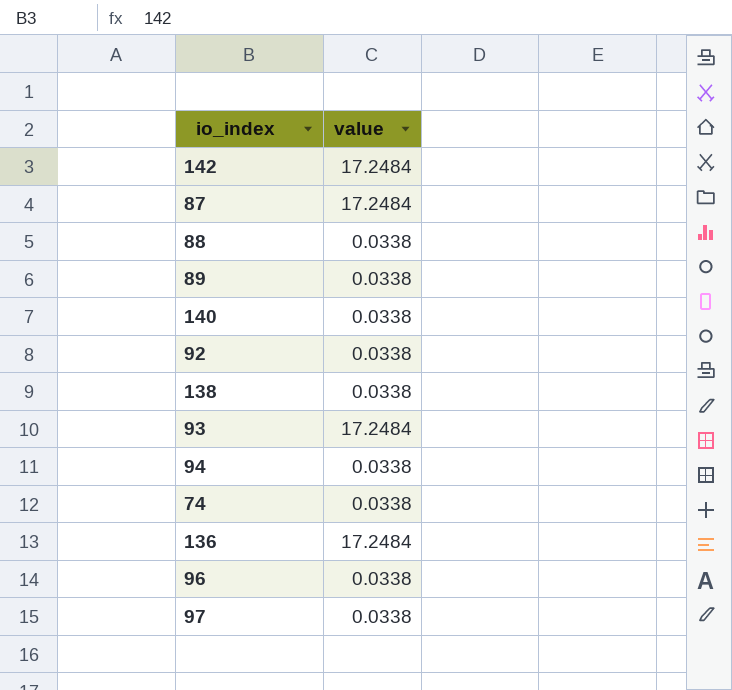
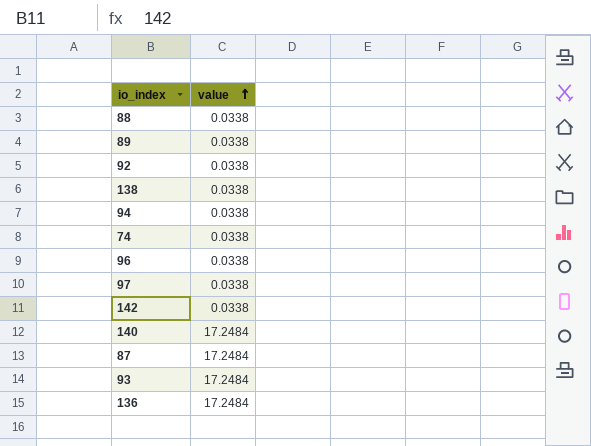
row order: none -> value ascending
142 | value: 17.2484 -> 0.0338
140 | value: 0.0338 -> 17.2484

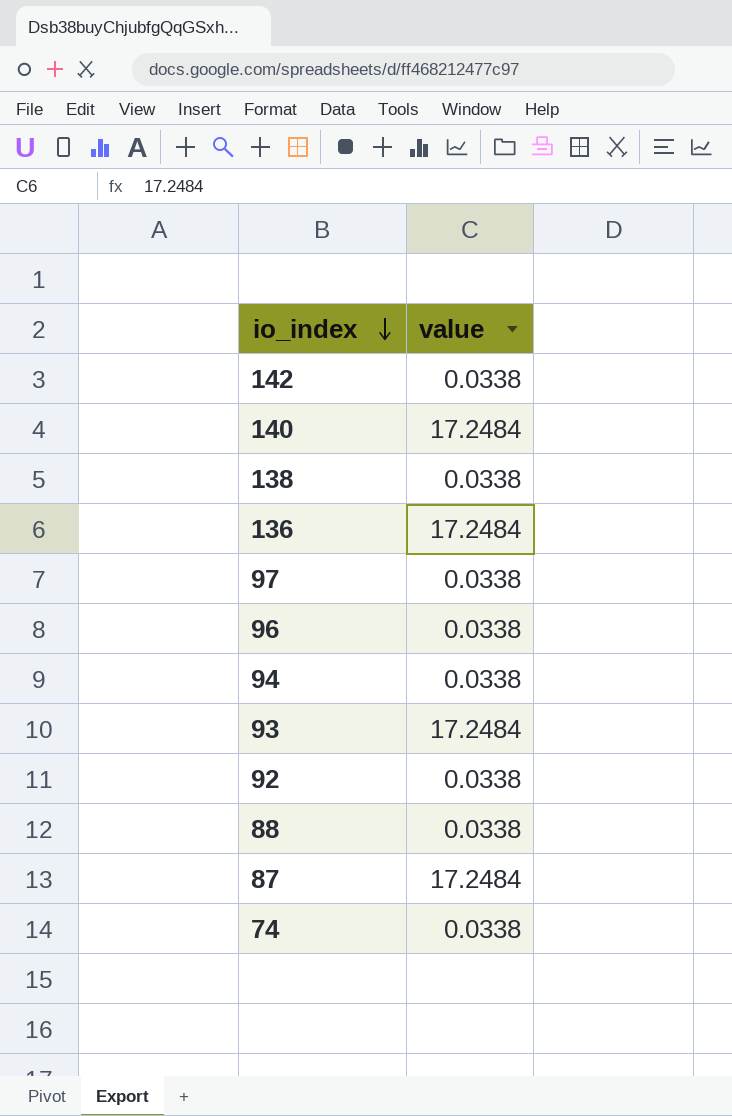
row order: value ascending -> io_index descending
row 89: 0.0338 -> none

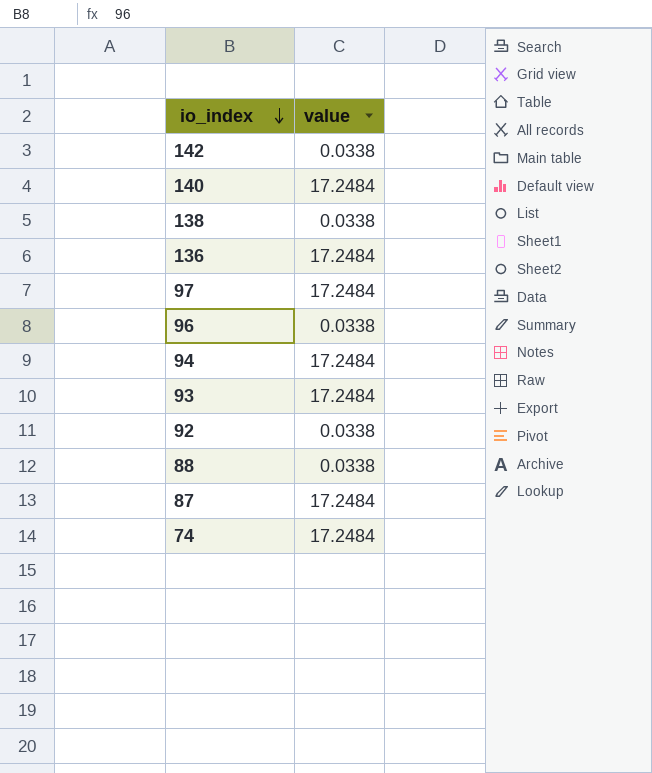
97 | value: 0.0338 -> 17.2484
94 | value: 0.0338 -> 17.2484
74 | value: 0.0338 -> 17.2484

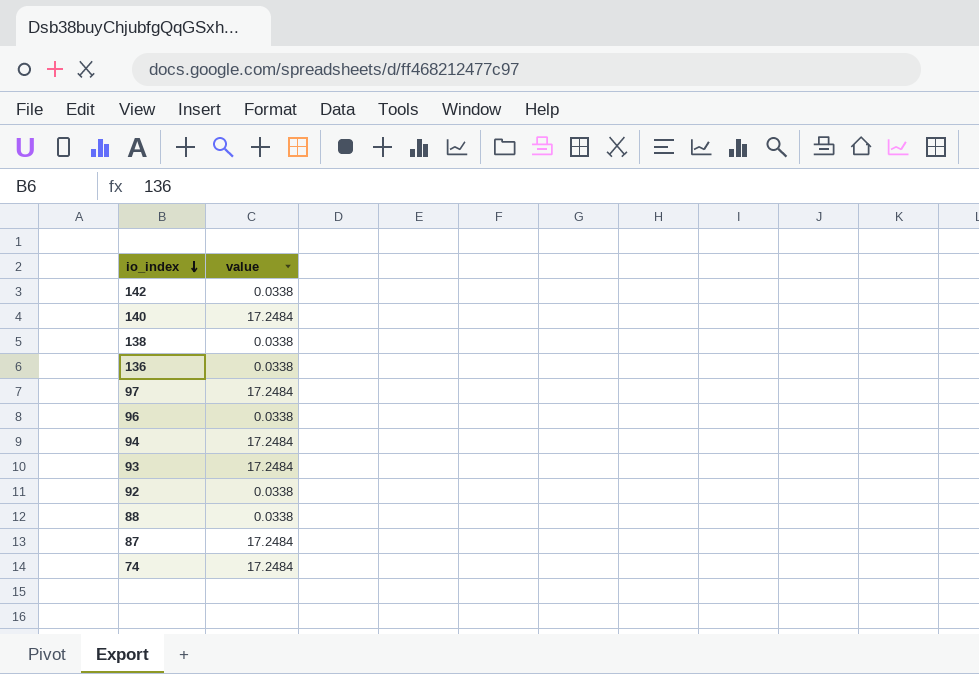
136 | value: 17.2484 -> 0.0338

